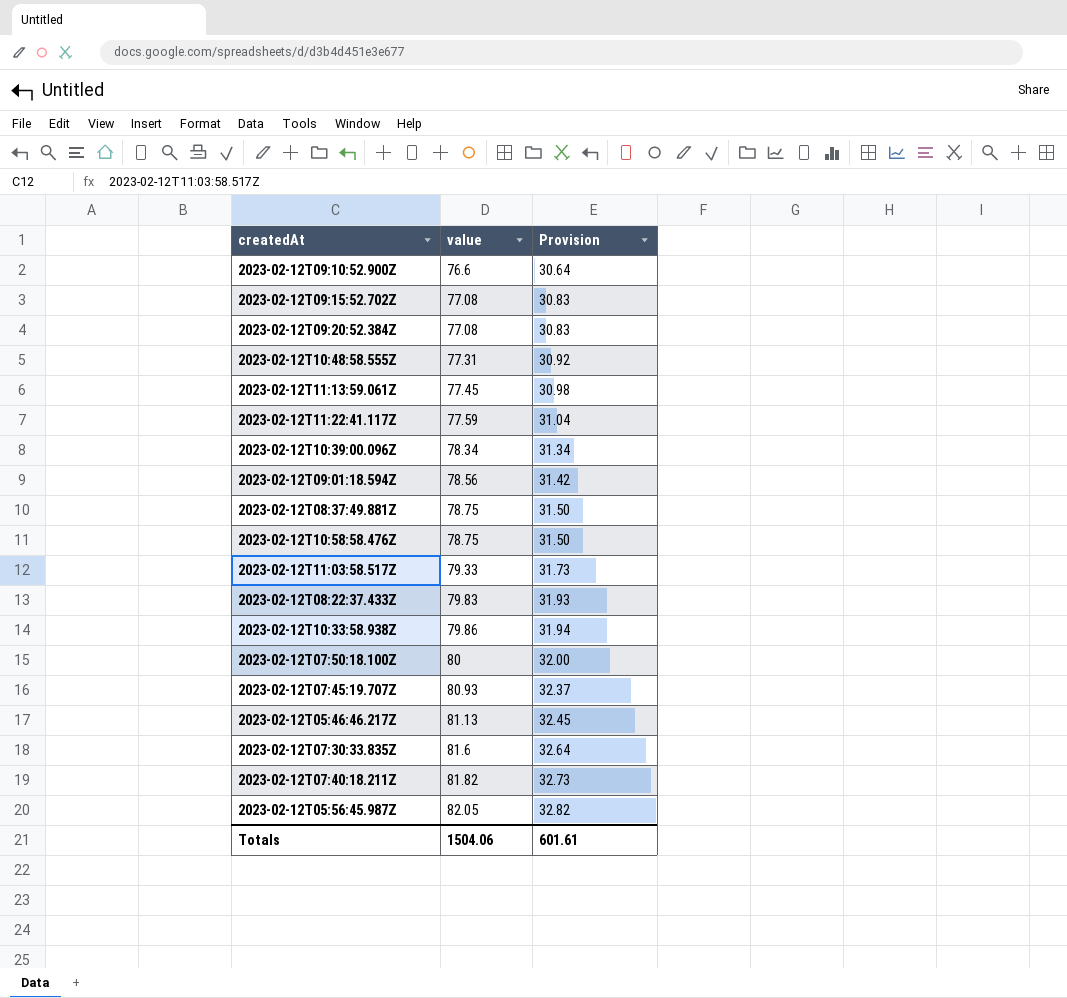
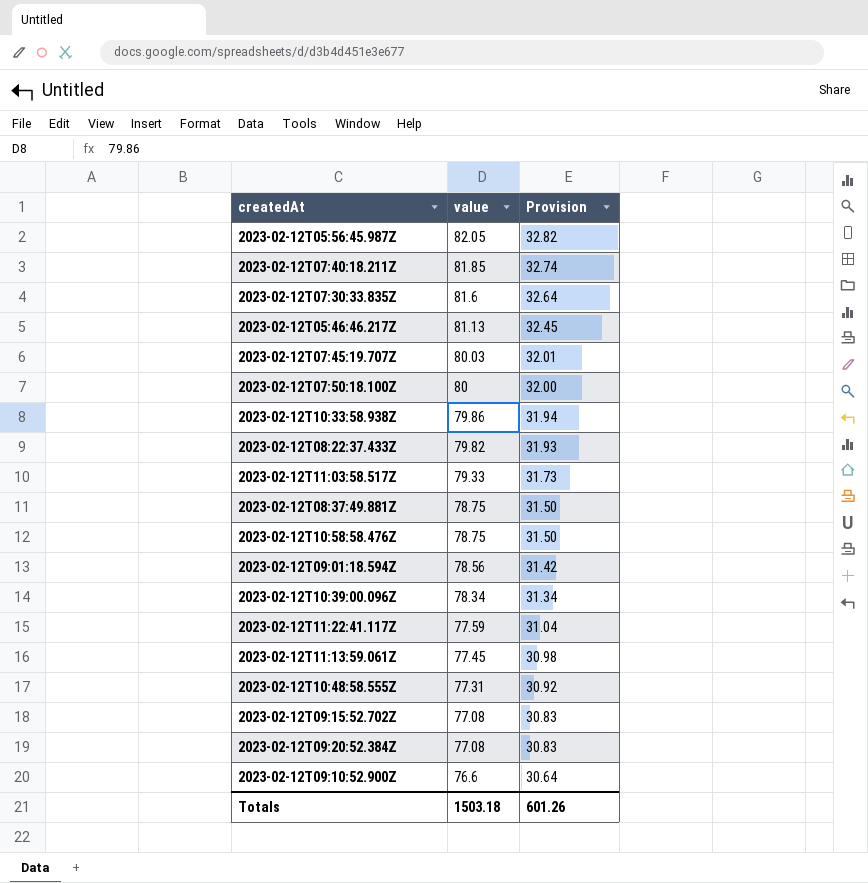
row order: value ascending -> value descending
2023-02-12T07:40:18.211Z | value: 81.82 -> 81.85
2023-02-12T07:40:18.211Z | Provision: 32.73 -> 32.74
2023-02-12T07:45:19.707Z | value: 80.93 -> 80.03
2023-02-12T07:45:19.707Z | Provision: 32.37 -> 32.01
2023-02-12T08:22:37.433Z | value: 79.83 -> 79.82
Totals | value: 1504.06 -> 1503.18
Totals | Provision: 601.61 -> 601.26

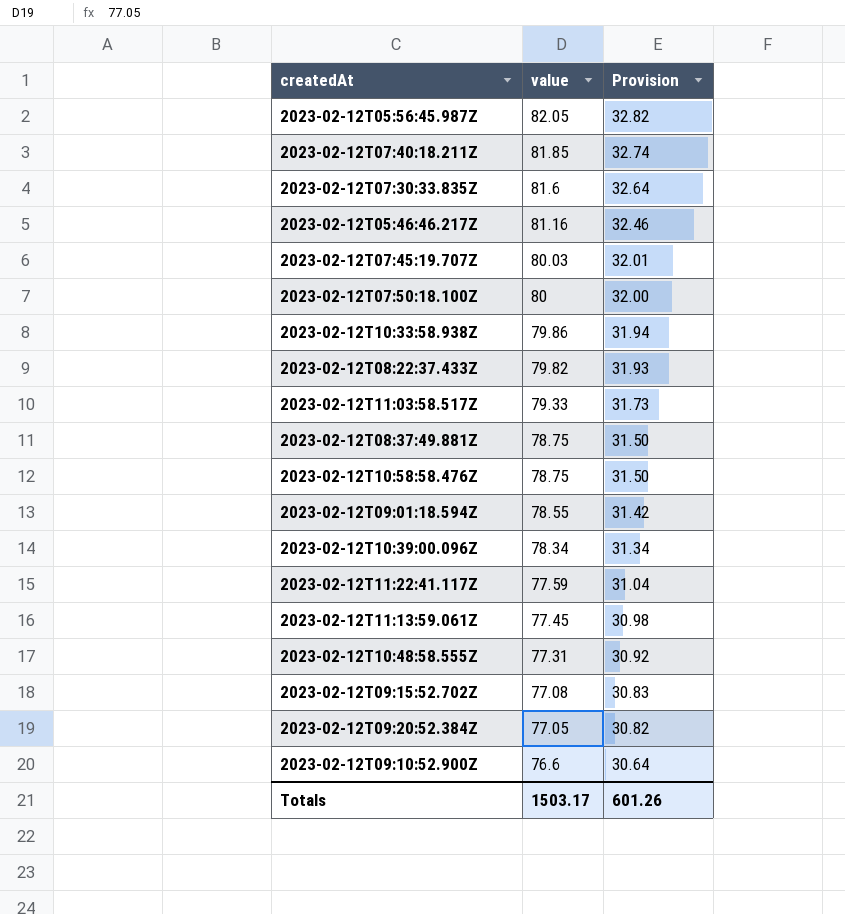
2023-02-12T05:46:46.217Z | value: 81.13 -> 81.16
2023-02-12T05:46:46.217Z | Provision: 32.45 -> 32.46
2023-02-12T09:01:18.594Z | value: 78.56 -> 78.55
2023-02-12T09:20:52.384Z | value: 77.08 -> 77.05
2023-02-12T09:20:52.384Z | Provision: 30.83 -> 30.82
Totals | value: 1503.18 -> 1503.17

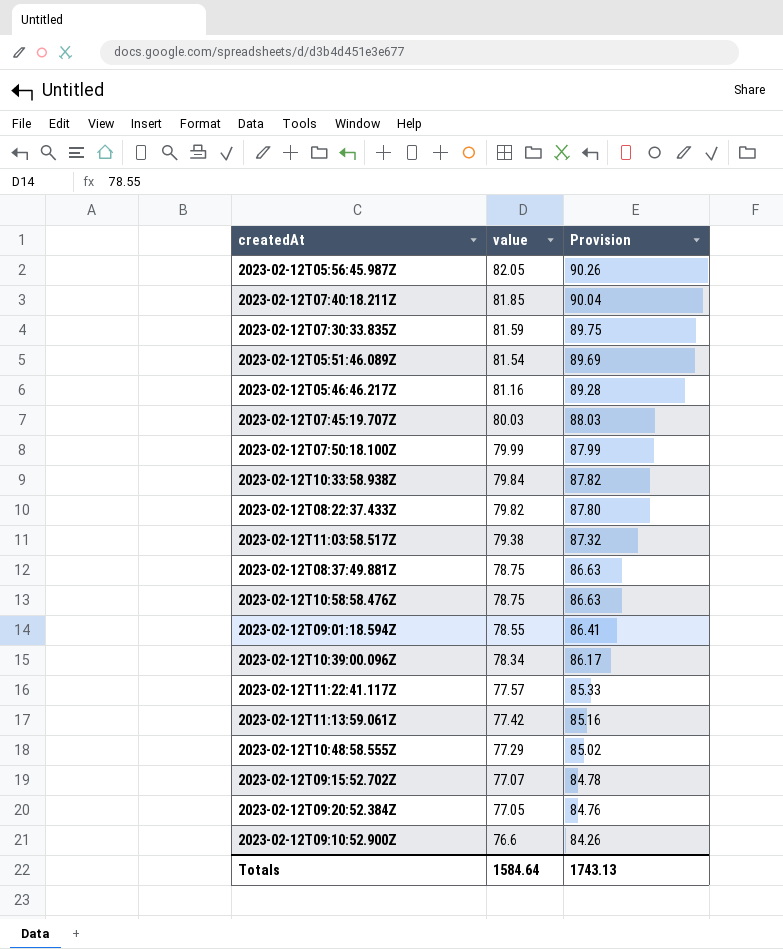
column Provision | formula: [value] * 0.4 -> [value] * 1.1
2023-02-12T07:30:33.835Z | value: 81.6 -> 81.59
row 2023-02-12T05:51:46.089Z: none -> 81.54 | 89.69
2023-02-12T07:50:18.100Z | value: 80 -> 79.99
2023-02-12T10:33:58.938Z | value: 79.86 -> 79.84
2023-02-12T11:03:58.517Z | value: 79.33 -> 79.38
2023-02-12T11:22:41.117Z | value: 77.59 -> 77.57
2023-02-12T11:13:59.061Z | value: 77.45 -> 77.42
2023-02-12T10:48:58.555Z | value: 77.31 -> 77.29
2023-02-12T09:15:52.702Z | value: 77.08 -> 77.07
Totals | value: 1503.17 -> 1584.64
Totals | Provision: 601.26 -> 1743.13

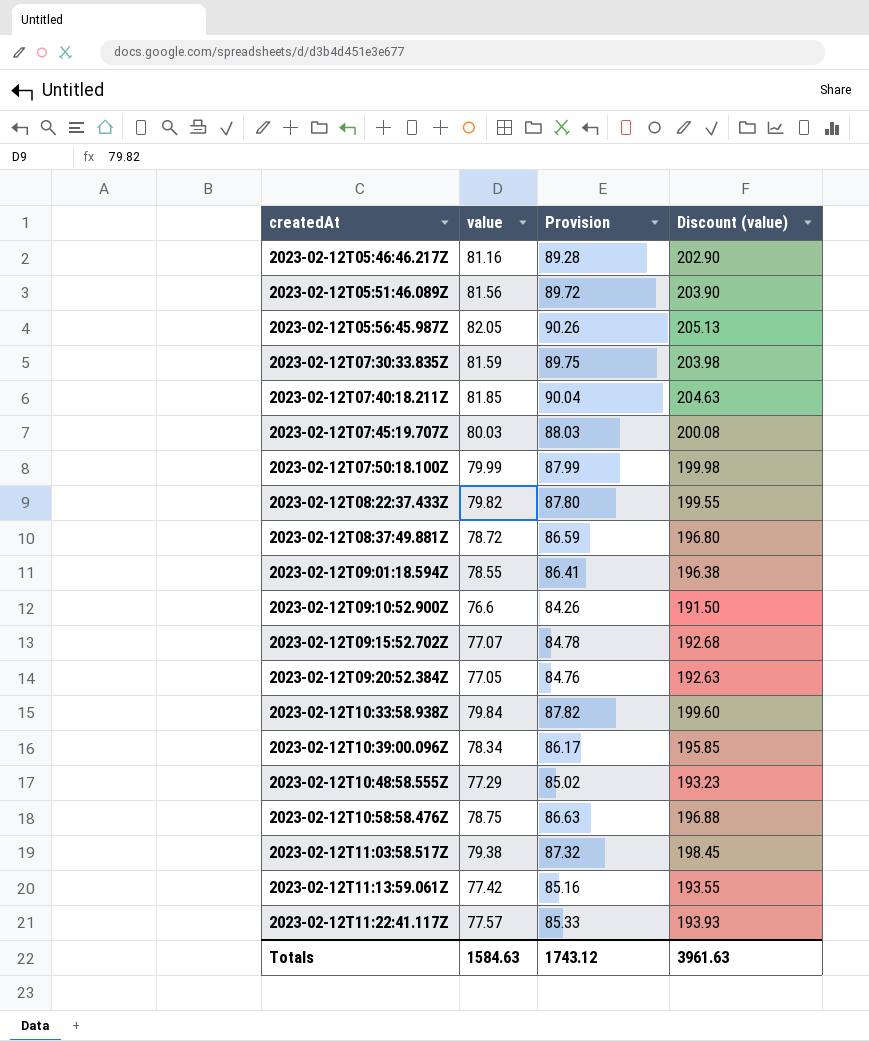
row order: value descending -> createdAt ascending
column Discount (value) | formula: none -> [value] * 2.5
2023-02-12T05:51:46.089Z | value: 81.54 -> 81.56
2023-02-12T05:51:46.089Z | Provision: 89.69 -> 89.72
2023-02-12T08:37:49.881Z | value: 78.75 -> 78.72
2023-02-12T08:37:49.881Z | Provision: 86.63 -> 86.59
Totals | value: 1584.64 -> 1584.63
Totals | Provision: 1743.13 -> 1743.12

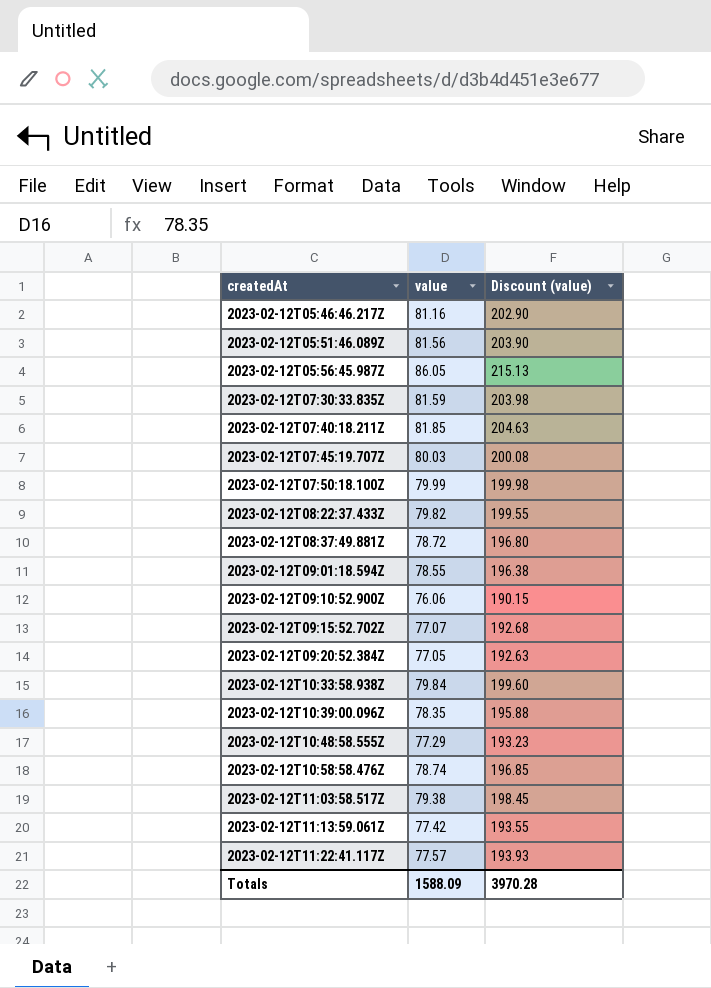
column Provision | formula: [value] * 1.1 -> none
2023-02-12T05:56:45.987Z | value: 82.05 -> 86.05
2023-02-12T05:56:45.987Z | Discount (value): 205.13 -> 215.13
2023-02-12T09:10:52.900Z | value: 76.6 -> 76.06
2023-02-12T09:10:52.900Z | Discount (value): 191.50 -> 190.15
2023-02-12T10:39:00.096Z | value: 78.34 -> 78.35
2023-02-12T10:39:00.096Z | Discount (value): 195.85 -> 195.88
2023-02-12T10:58:58.476Z | value: 78.75 -> 78.74
2023-02-12T10:58:58.476Z | Discount (value): 196.88 -> 196.85
Totals | value: 1584.63 -> 1588.09
Totals | Discount (value): 3961.63 -> 3970.28

